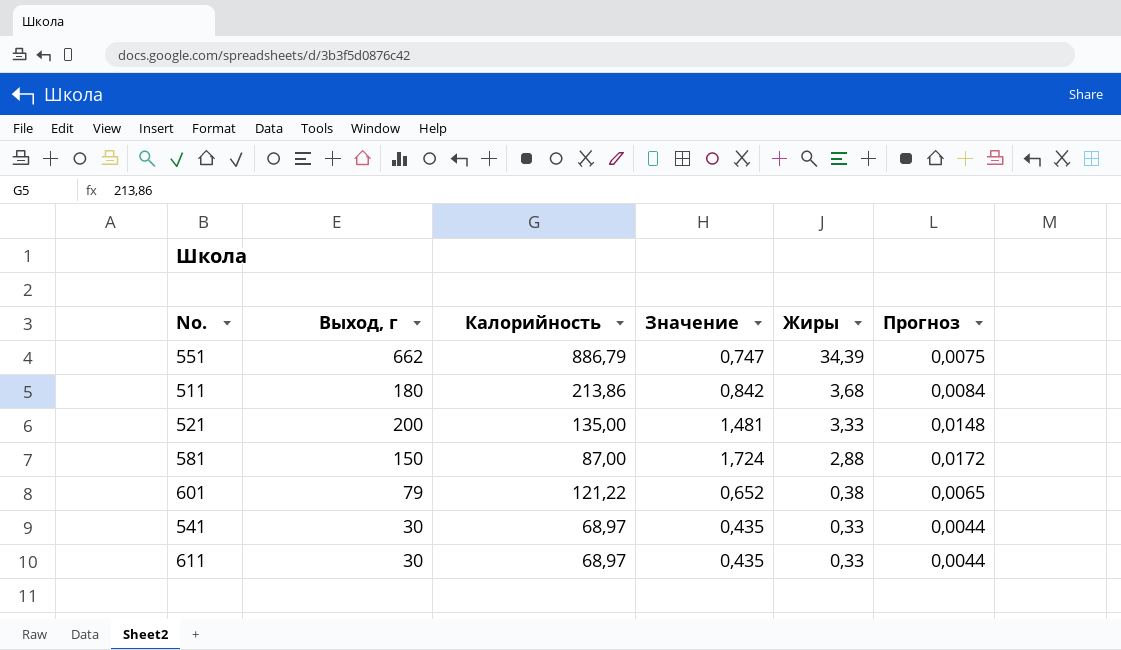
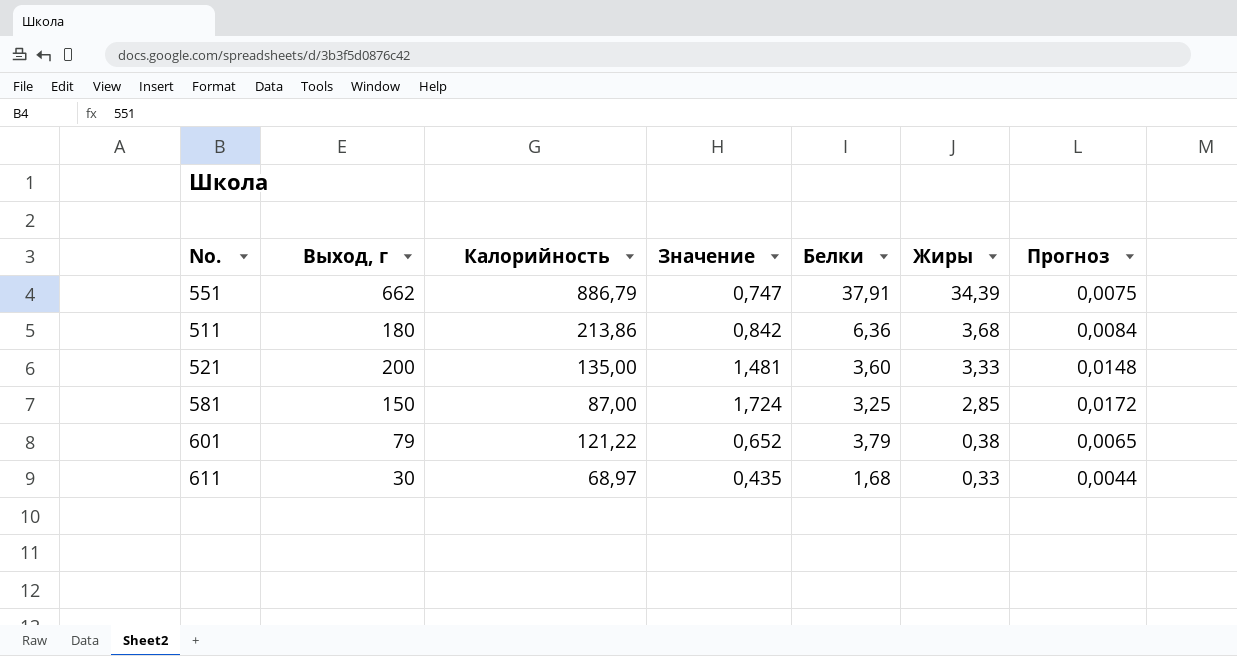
column Белки | position: none -> 5
row 541: 30 | 68,97 | 0,435 | 0,33 | 0,0044 -> none
581 | Жиры: 2,88 -> 2,85

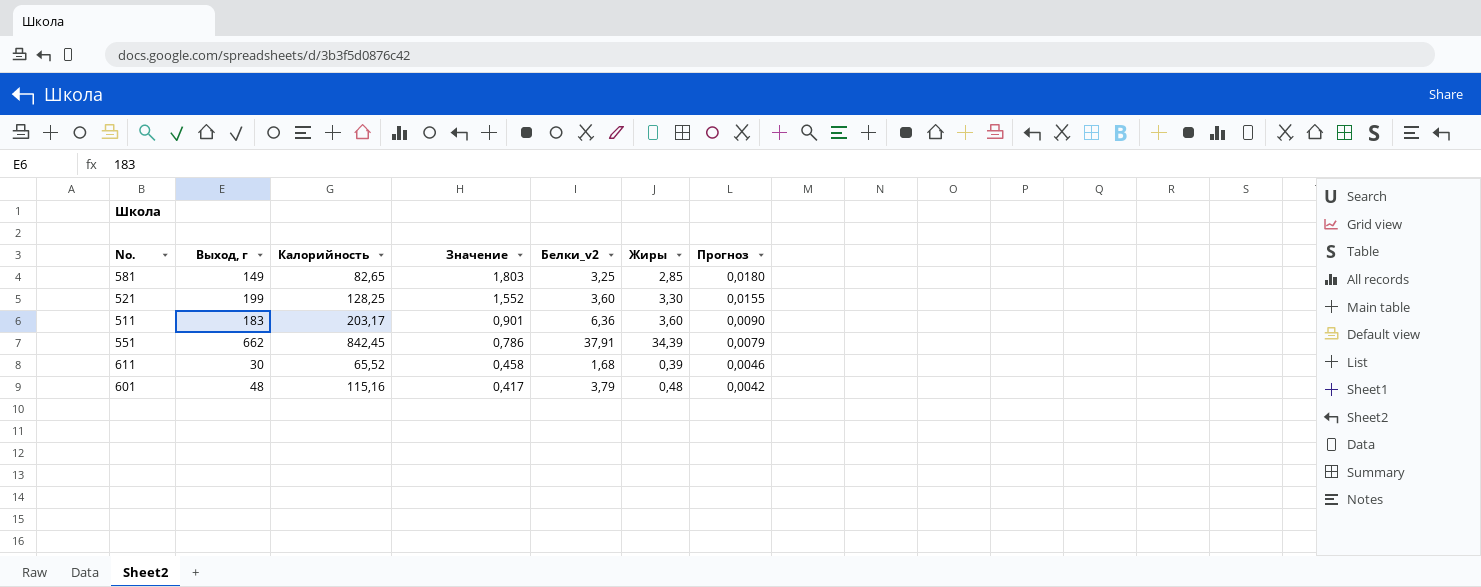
row order: Жиры descending -> Значение descending
column name: Белки -> Белки_v2
581 | Выход, г: 150 -> 149
581 | Калорийность: 87,00 -> 82,65
581 | Значение: 1,724 -> 1,803
581 | Прогноз: 0,0172 -> 0,0180
521 | Выход, г: 200 -> 199
521 | Калорийность: 135,00 -> 128,25
521 | Значение: 1,481 -> 1,552
521 | Жиры: 3,33 -> 3,30
521 | Прогноз: 0,0148 -> 0,0155
511 | Выход, г: 180 -> 183
511 | Калорийность: 213,86 -> 203,17
511 | Значение: 0,842 -> 0,901
511 | Жиры: 3,68 -> 3,60
511 | Прогноз: 0,0084 -> 0,0090
551 | Калорийность: 886,79 -> 842,45
551 | Значение: 0,747 -> 0,786
551 | Прогноз: 0,0075 -> 0,0079
611 | Калорийность: 68,97 -> 65,52
611 | Значение: 0,435 -> 0,458
611 | Жиры: 0,33 -> 0,39
611 | Прогноз: 0,0044 -> 0,0046
601 | Выход, г: 79 -> 48
601 | Калорийность: 121,22 -> 115,16
601 | Значение: 0,652 -> 0,417
601 | Жиры: 0,38 -> 0,48
601 | Прогноз: 0,0065 -> 0,0042

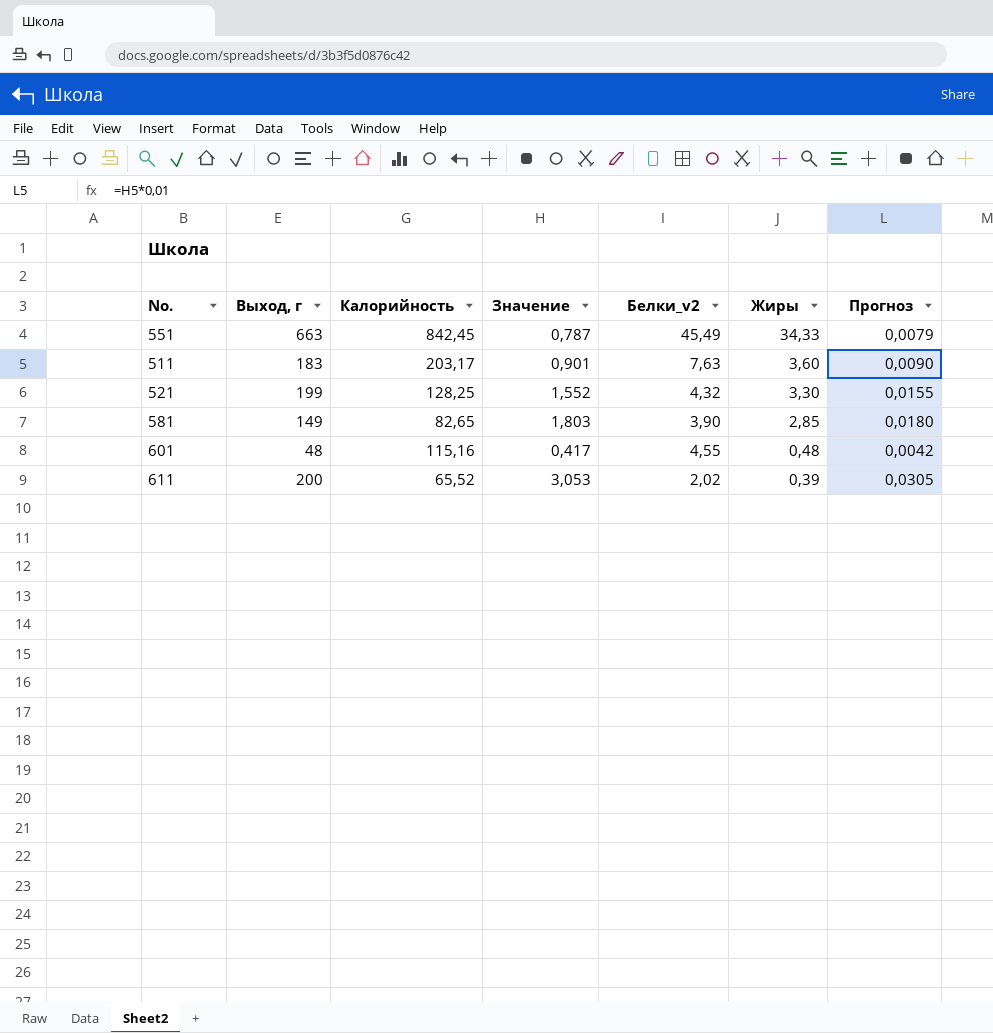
row order: Значение descending -> Жиры descending
551 | Выход, г: 662 -> 663
551 | Значение: 0,786 -> 0,787
551 | Белки_v2: 37,91 -> 45,49
551 | Жиры: 34,39 -> 34,33
511 | Белки_v2: 6,36 -> 7,63
521 | Белки_v2: 3,60 -> 4,32
581 | Белки_v2: 3,25 -> 3,90
601 | Белки_v2: 3,79 -> 4,55
611 | Выход, г: 30 -> 200
611 | Значение: 0,458 -> 3,053
611 | Белки_v2: 1,68 -> 2,02
611 | Прогноз: 0,0046 -> 0,0305

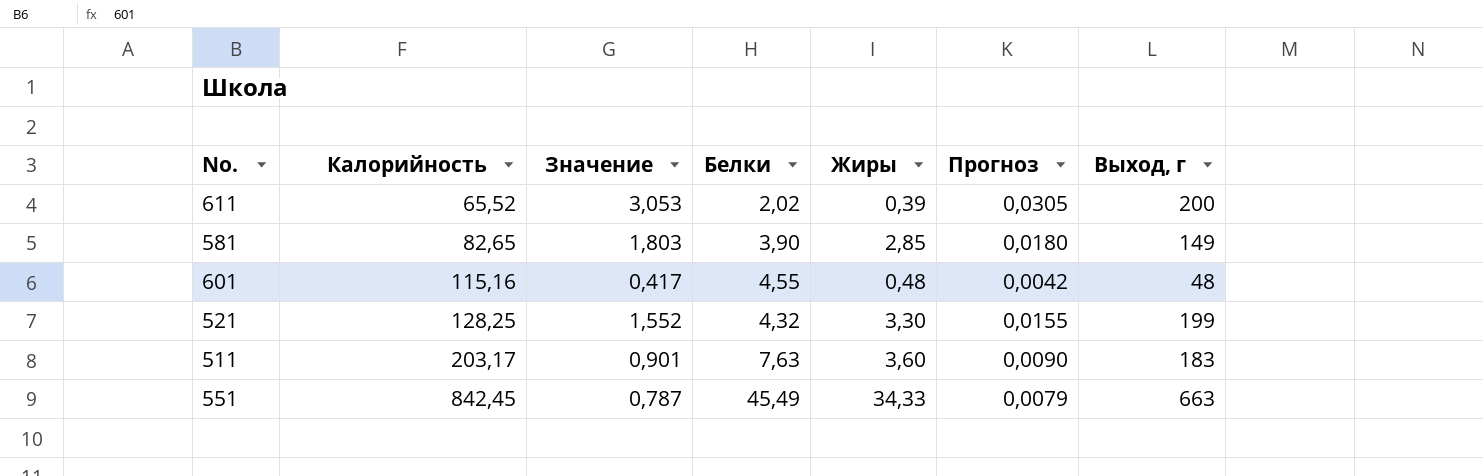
row order: Жиры descending -> Калорийность ascending
column name: Белки_v2 -> Белки
column Выход, г | position: 2 -> 7

